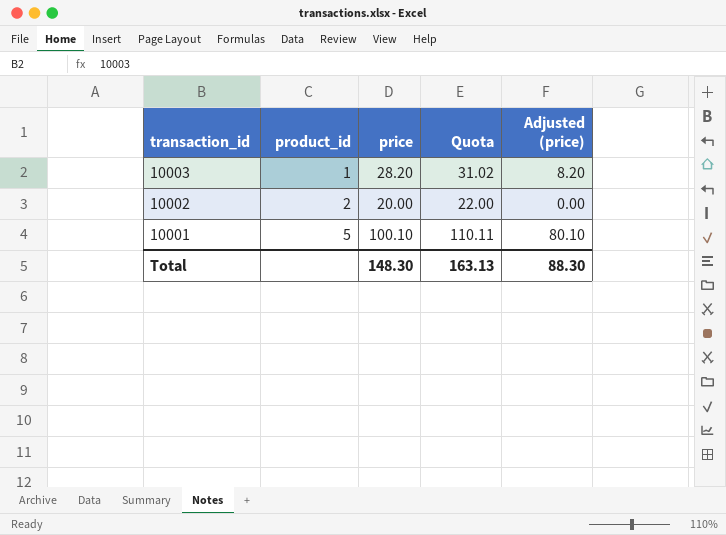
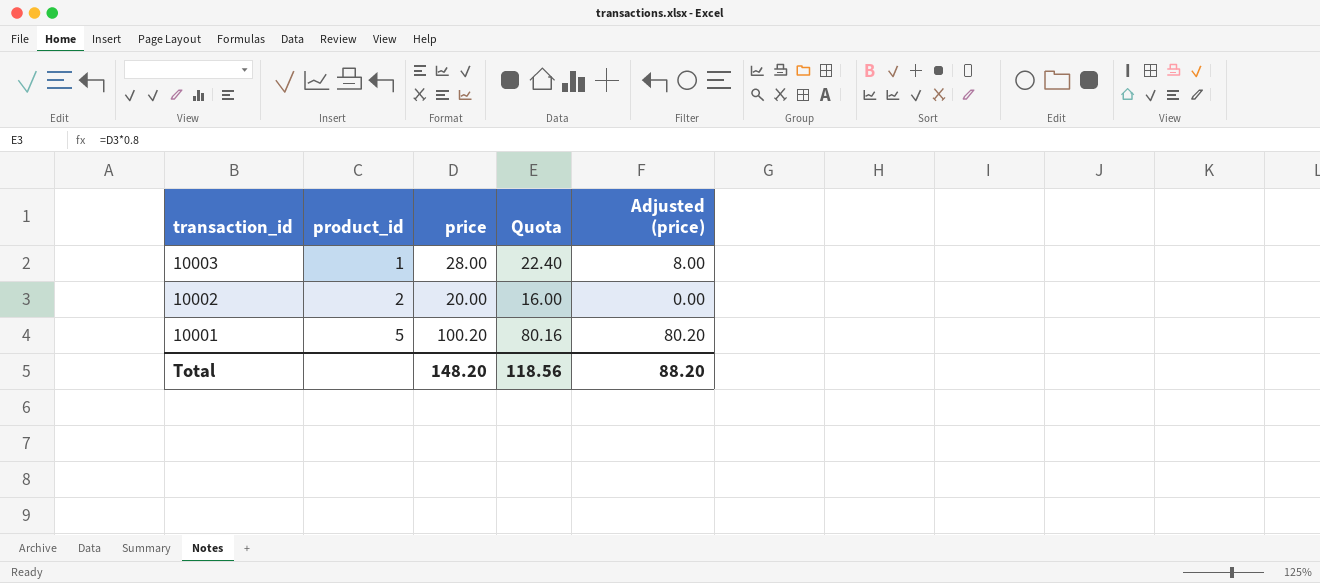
column Quota | formula: [price] * 1.1 -> [price] * 0.8
10003 | price: 28.20 -> 28.00
10003 | Adjusted (price): 8.20 -> 8.00
10001 | price: 100.10 -> 100.20
10001 | Adjusted (price): 80.10 -> 80.20
Total | price: 148.30 -> 148.20
Total | Quota: 163.13 -> 118.56
Total | Adjusted (price): 88.30 -> 88.20

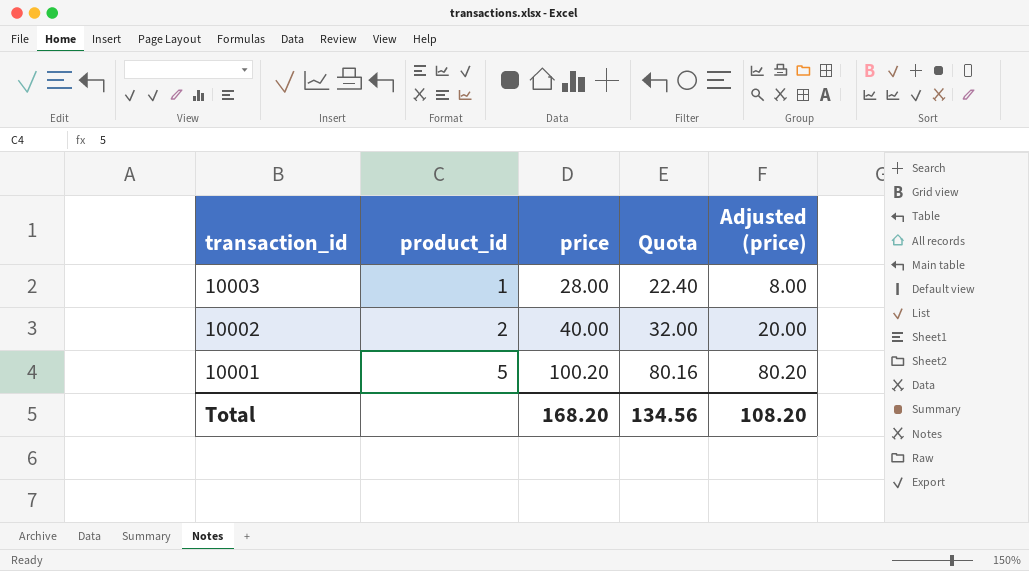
10002 | price: 20.00 -> 40.00
10002 | Quota: 16.00 -> 32.00
10002 | Adjusted (price): 0.00 -> 20.00
Total | price: 148.20 -> 168.20
Total | Quota: 118.56 -> 134.56
Total | Adjusted (price): 88.20 -> 108.20

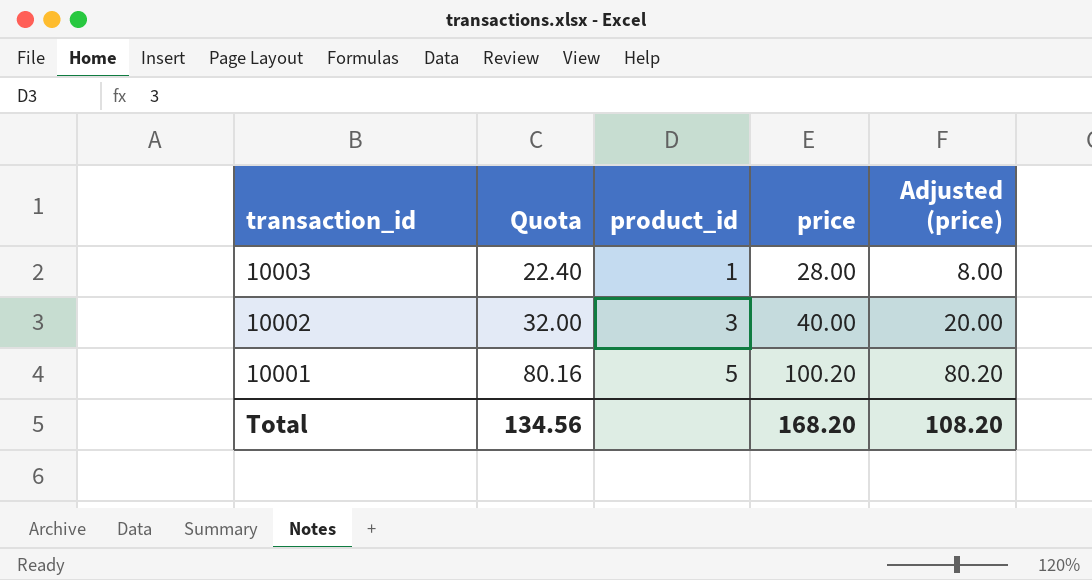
column Quota | position: 4 -> 2
10002 | product_id: 2 -> 3

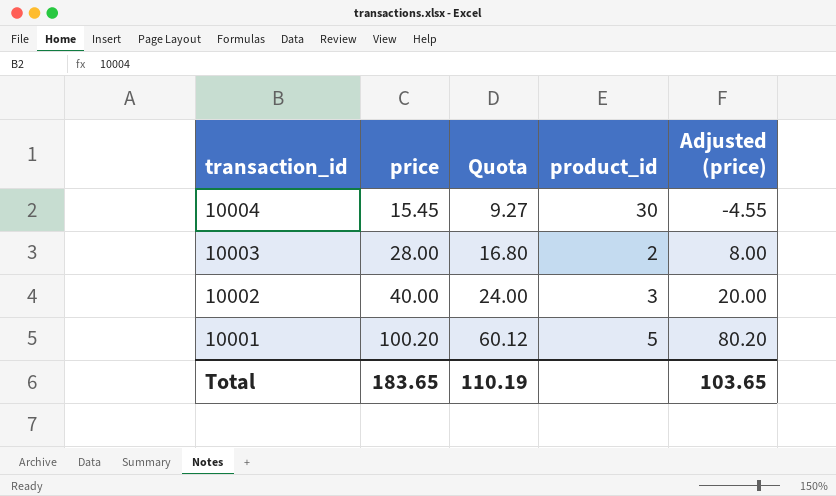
column price | position: 4 -> 2
column Quota | formula: [price] * 0.8 -> [price] * 0.6
row 10004: none -> 15.45 | 9.27 | 30 | -4.55
10003 | product_id: 1 -> 2
Total | price: 168.20 -> 183.65
Total | Quota: 134.56 -> 110.19
Total | Adjusted (price): 108.20 -> 103.65

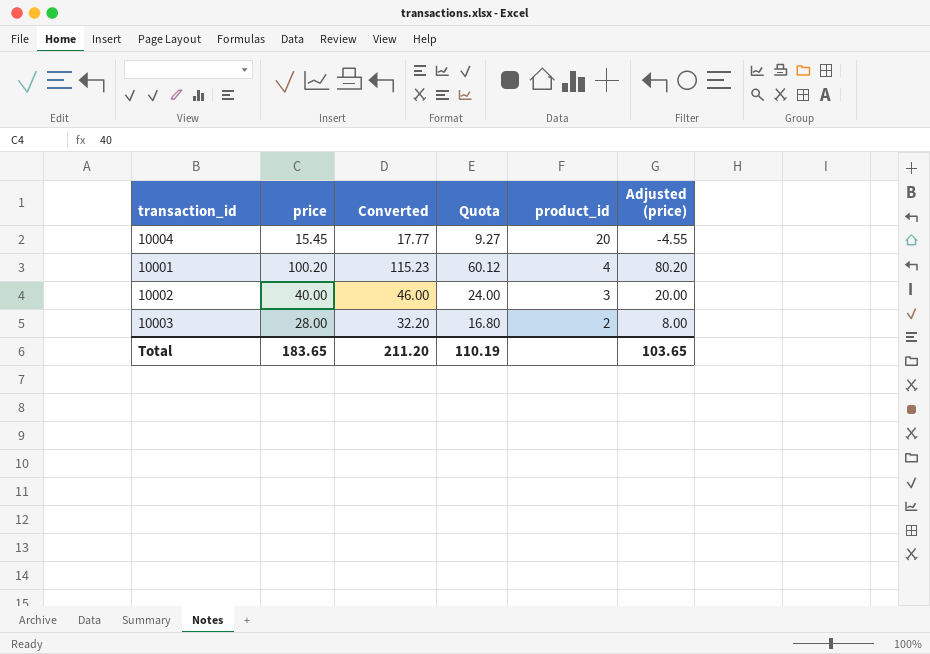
row order: transaction_id descending -> product_id descending
column Converted | formula: none -> [price] * 1.15
10004 | product_id: 30 -> 20
10001 | product_id: 5 -> 4

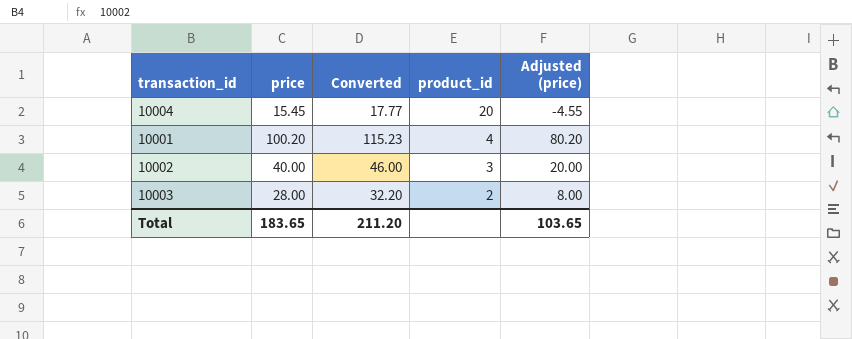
column Quota | formula: [price] * 0.6 -> none

